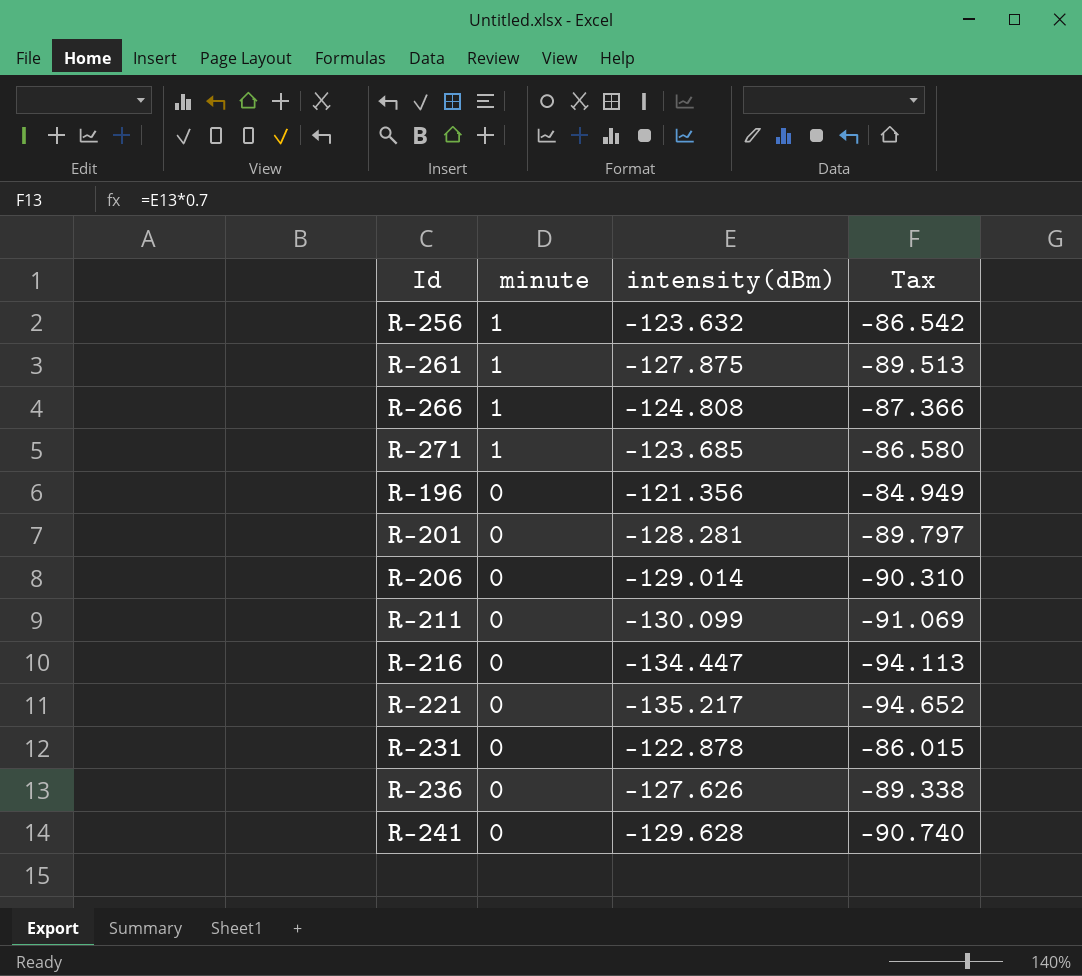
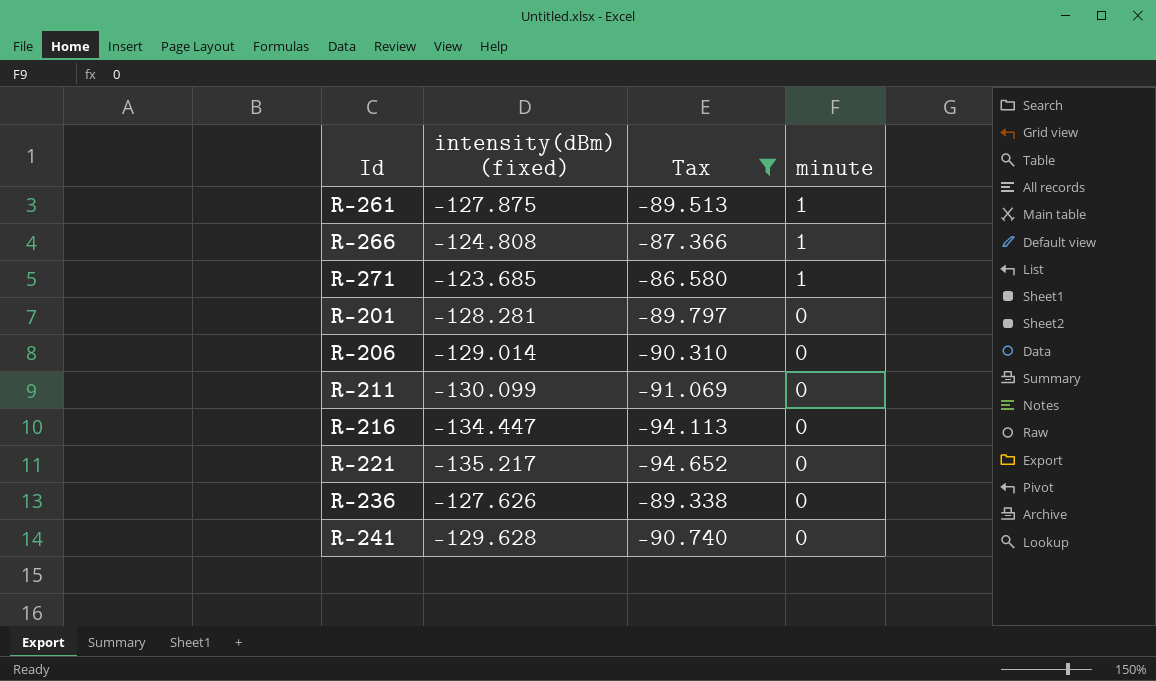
filter: none -> Tax <= -86.580
column name: intensity(dBm) -> intensity(dBm) (fixed)
column minute | position: 2 -> 4

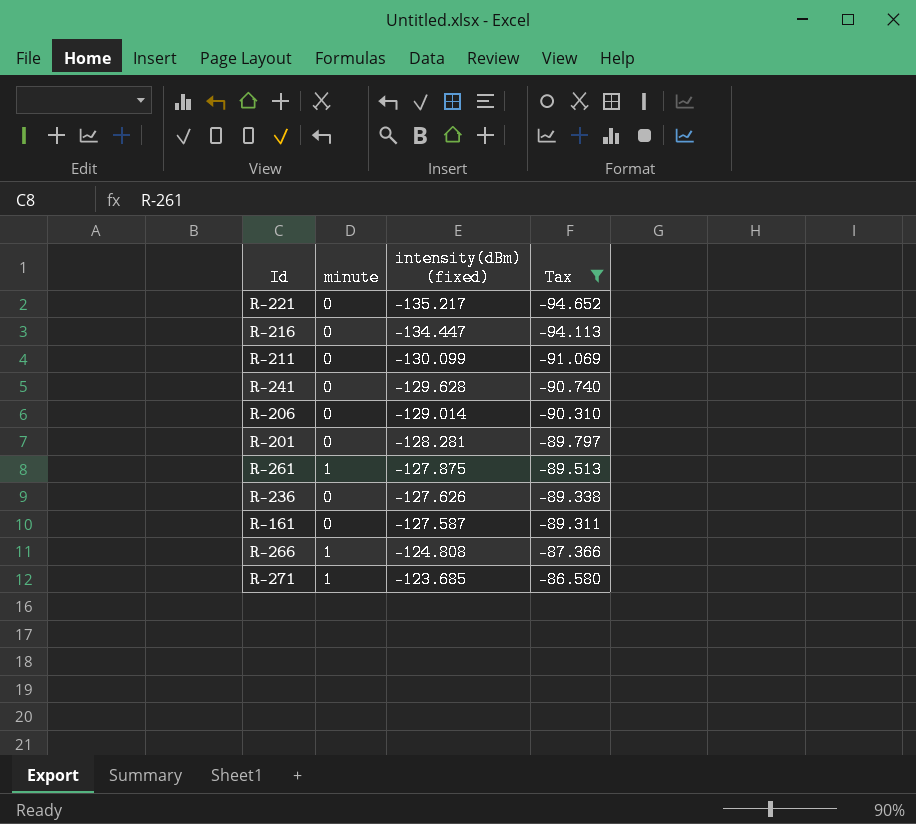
row order: minute descending -> intensity(dBm) (fixed) ascending
column minute | position: 4 -> 2
row R-161: none -> 0 | -127.587 | -89.311

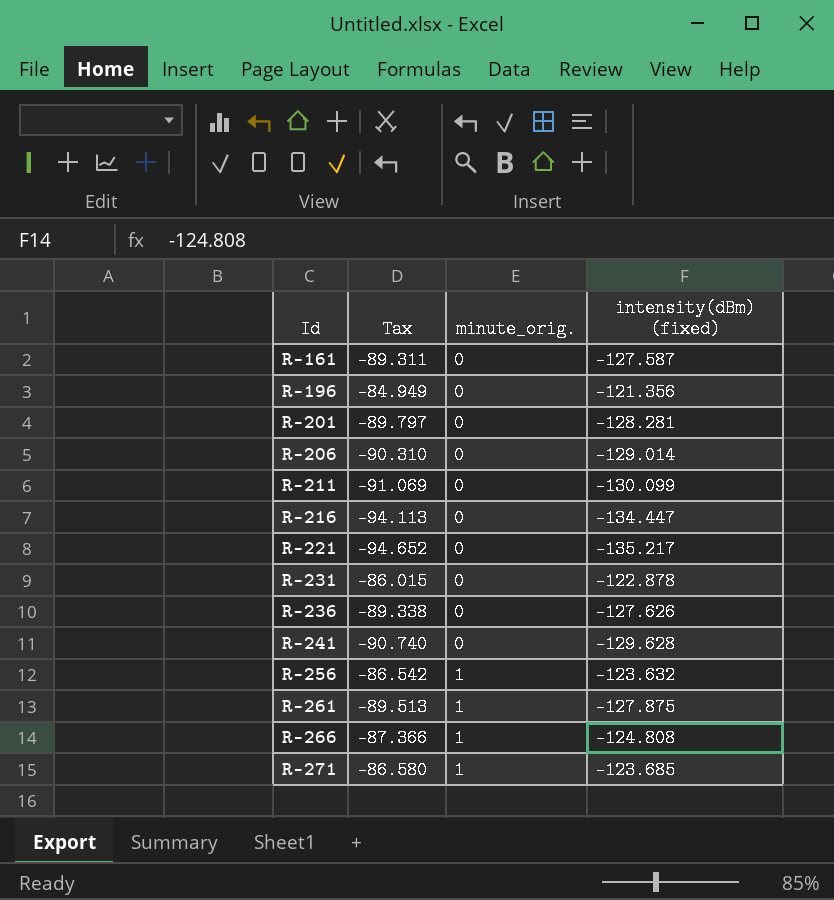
filter: Tax <= -86.580 -> none
row order: intensity(dBm) (fixed) ascending -> Id ascending
column Tax | position: 4 -> 2
column name: minute -> minute_orig.

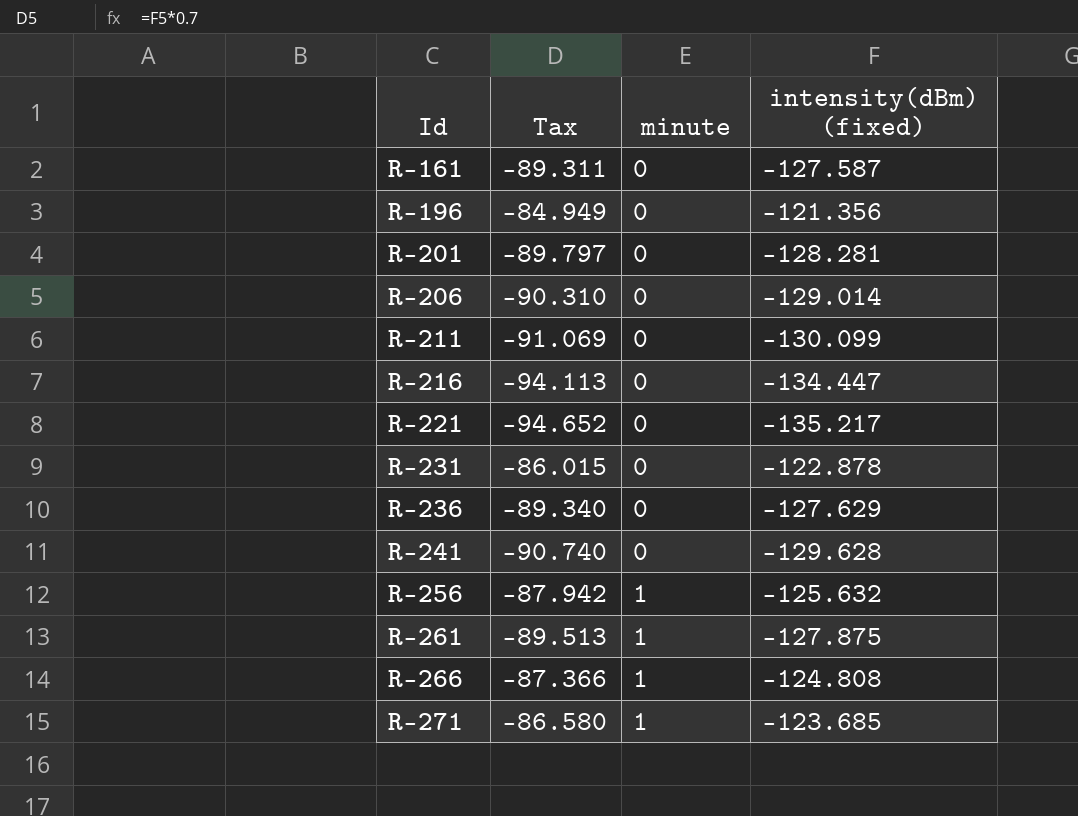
column name: minute_orig. -> minute
R-236 | Tax: -89.338 -> -89.340
R-236 | intensity(dBm) (fixed): -127.626 -> -127.629
R-256 | Tax: -86.542 -> -87.942
R-256 | intensity(dBm) (fixed): -123.632 -> -125.632

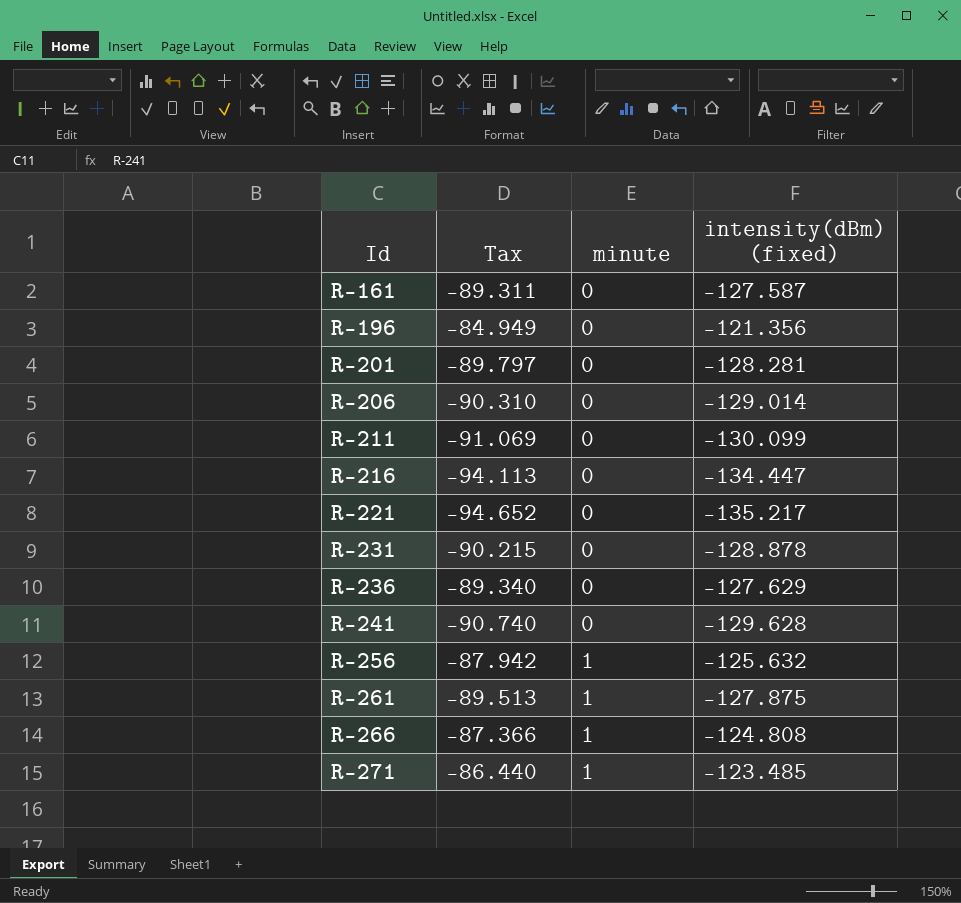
R-231 | Tax: -86.015 -> -90.215
R-231 | intensity(dBm) (fixed): -122.878 -> -128.878
R-271 | Tax: -86.580 -> -86.440
R-271 | intensity(dBm) (fixed): -123.685 -> -123.485

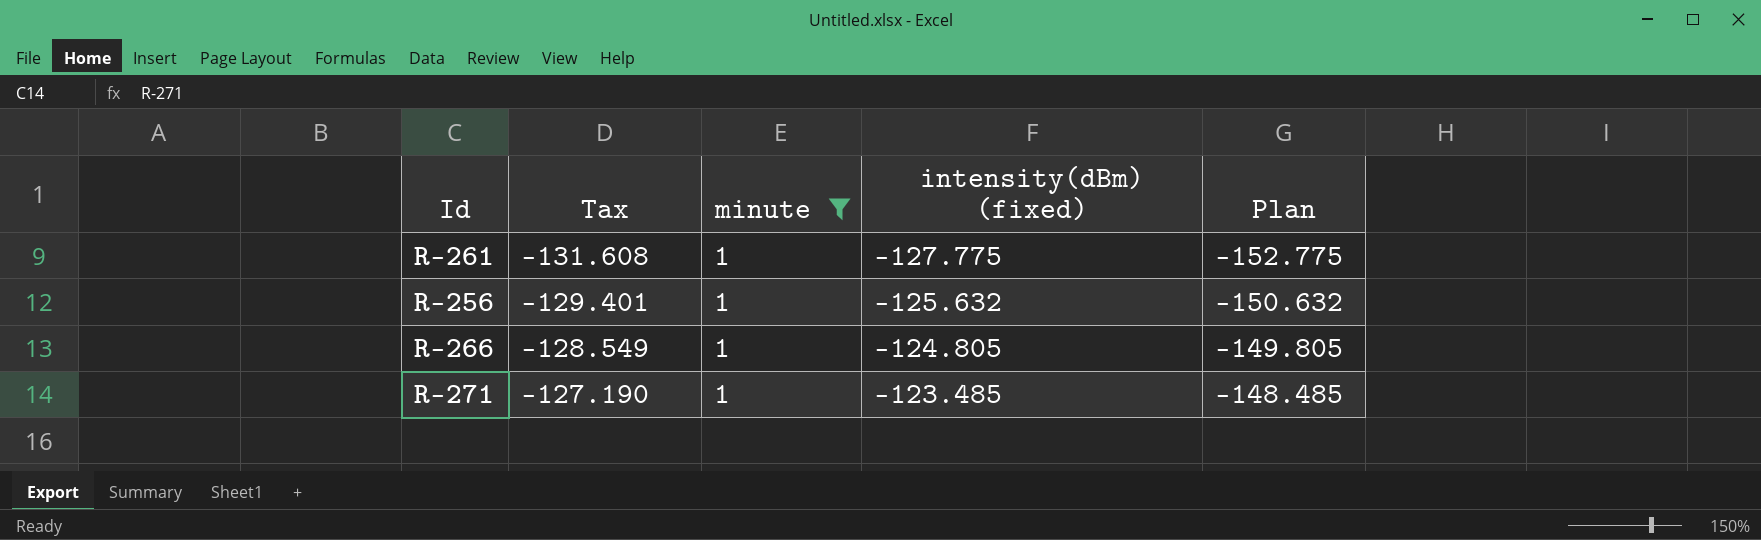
filter: none -> minute = 1
row order: Id ascending -> Tax ascending
column Tax | formula: [intensity(dBm) (fixed)] * 0.7 -> [intensity(dBm) (fixed)] * 1.03
column Plan | formula: none -> [intensity(dBm) (fixed)] - 25
R-261 | intensity(dBm) (fixed): -127.875 -> -127.775
R-266 | intensity(dBm) (fixed): -124.808 -> -124.805

